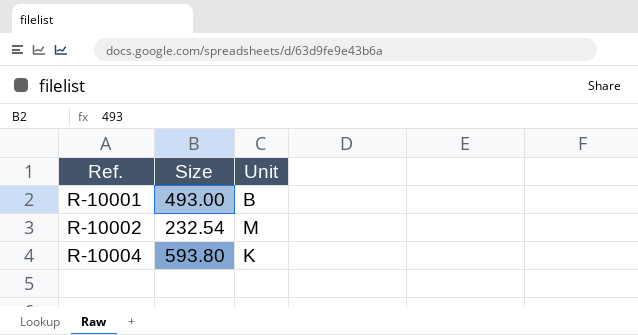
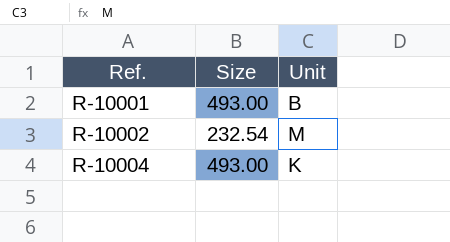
R-10004 | Size: 593.80 -> 493.00

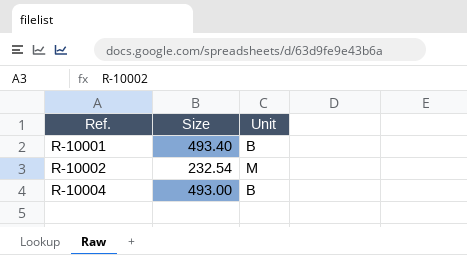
R-10001 | Size: 493.00 -> 493.40
R-10004 | Unit: K -> B

